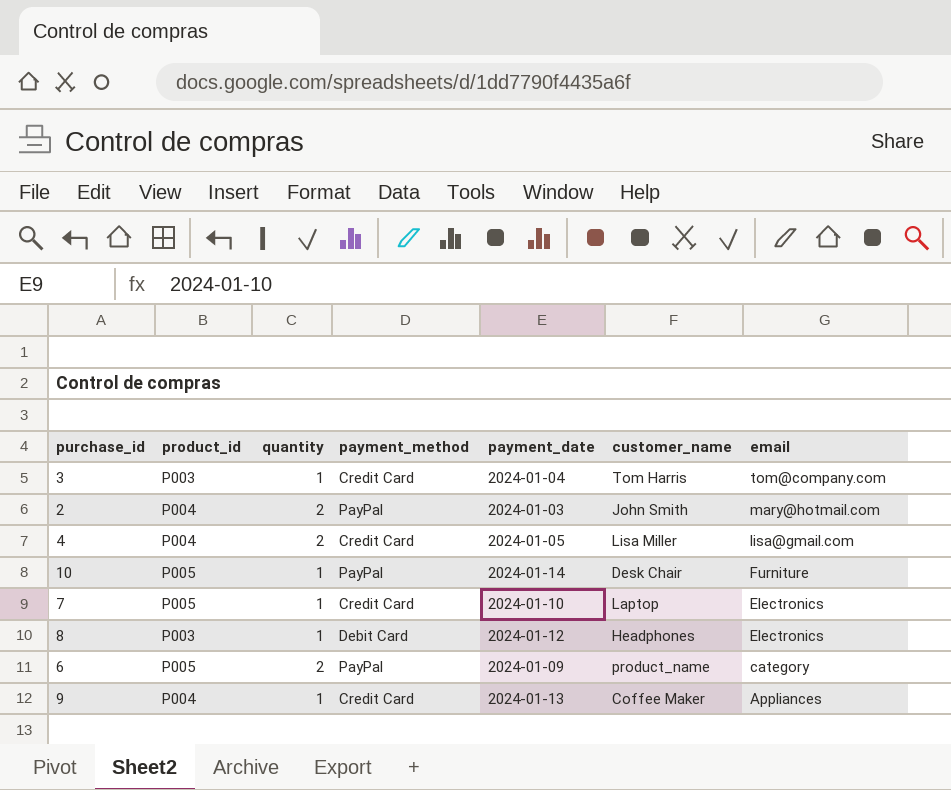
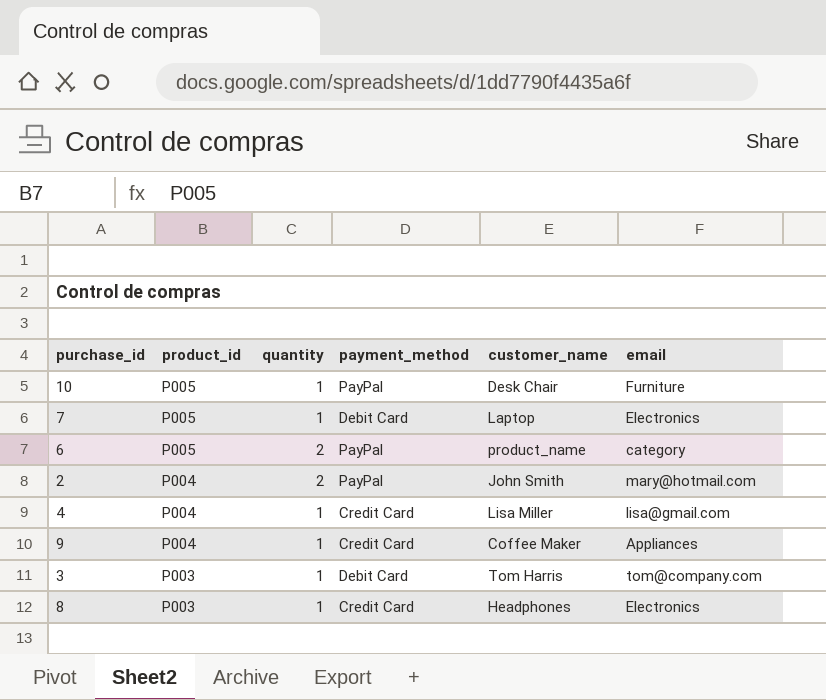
row order: email descending -> product_id descending
column payment_date | position: 5 -> none
7 | payment_method: Credit Card -> Debit Card
4 | quantity: 2 -> 1
3 | payment_method: Credit Card -> Debit Card
8 | payment_method: Debit Card -> Credit Card

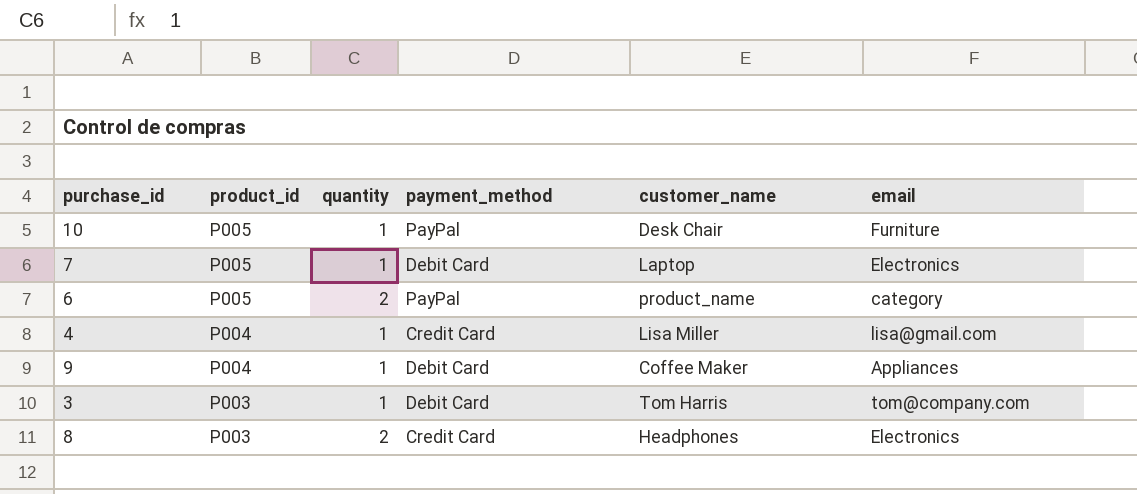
row 2: P004 | 2 | PayPal | John Smith | mary@hotmail.com -> none
9 | payment_method: Credit Card -> Debit Card
8 | quantity: 1 -> 2

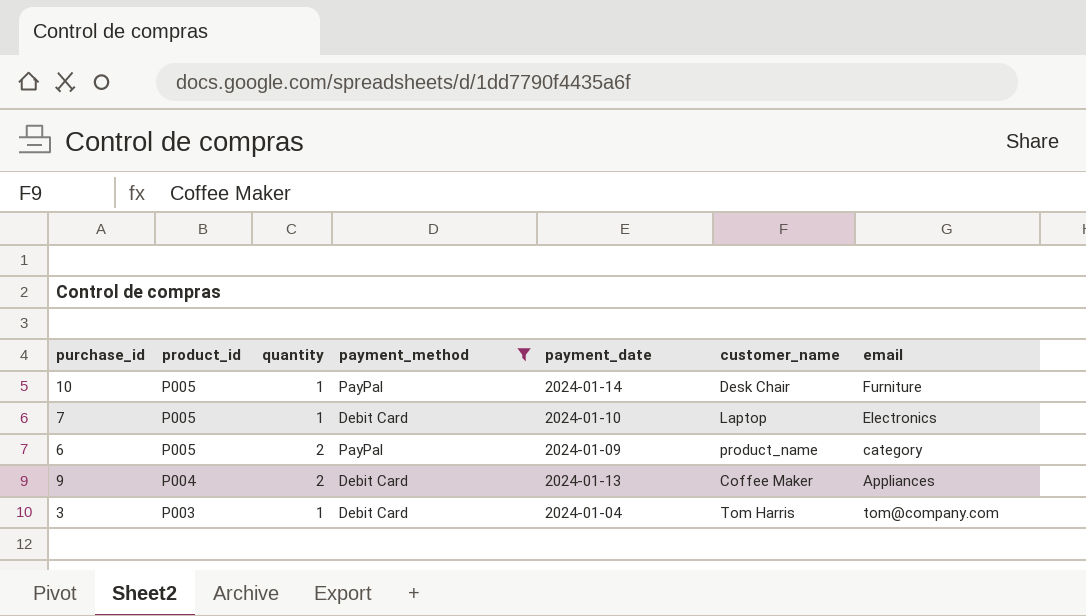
filter: none -> payment_method != Credit Card
column payment_date | position: none -> 5
9 | quantity: 1 -> 2

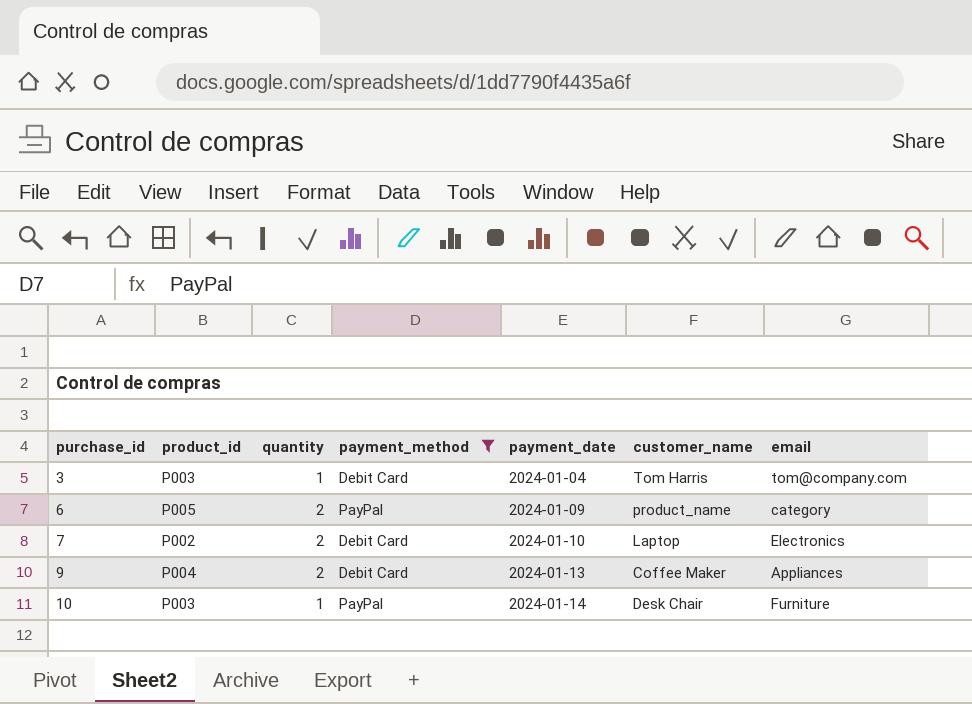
row order: product_id descending -> purchase_id ascending
7 | product_id: P005 -> P002
7 | quantity: 1 -> 2
10 | product_id: P005 -> P003

